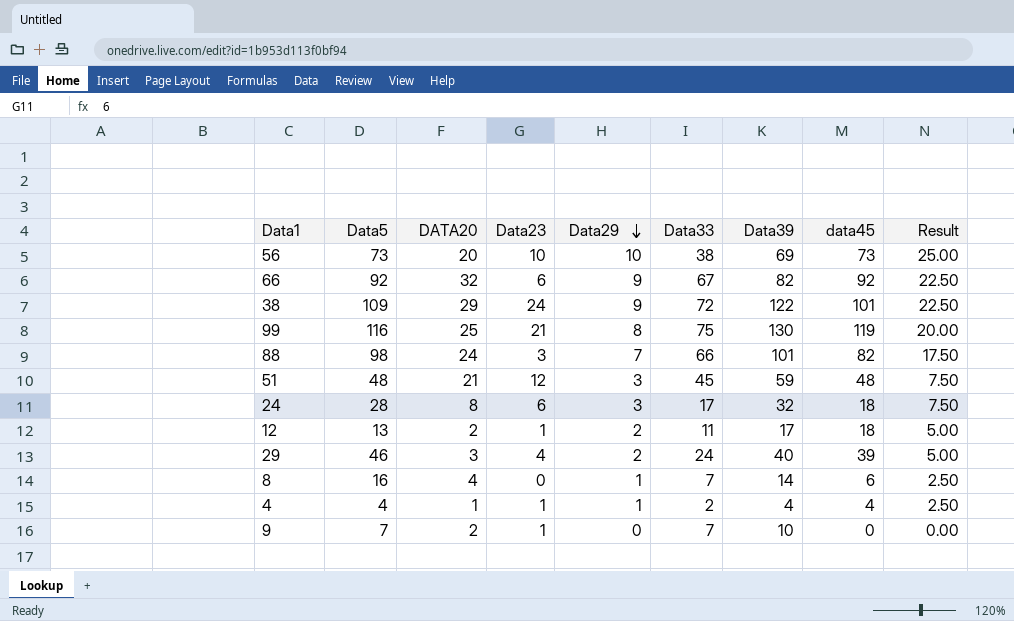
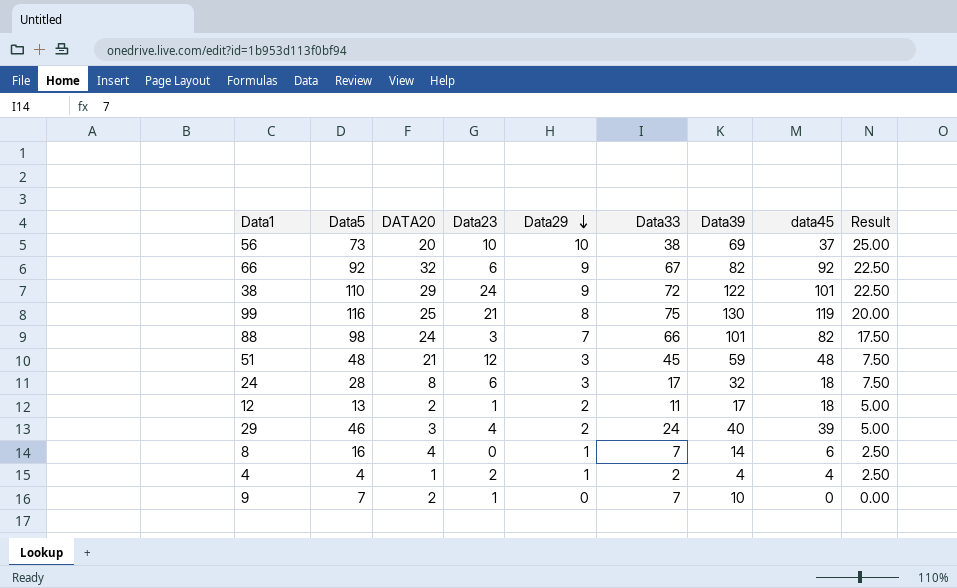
56 | data45: 73 -> 37
38 | Data5: 109 -> 110
4 | Data23: 1 -> 2

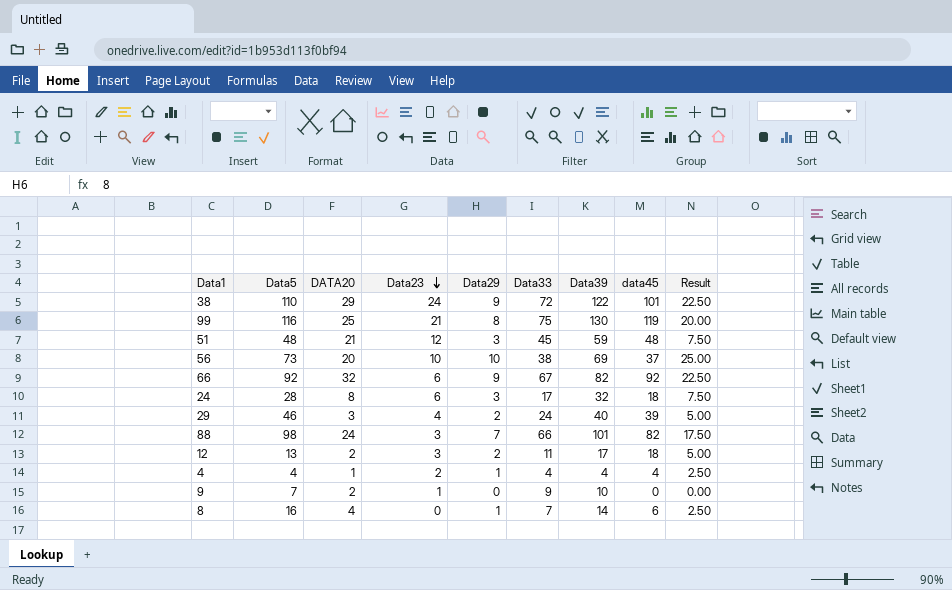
row order: Data29 descending -> Data23 descending
12 | Data23: 1 -> 3
4 | Data33: 2 -> 4
9 | Data33: 7 -> 9

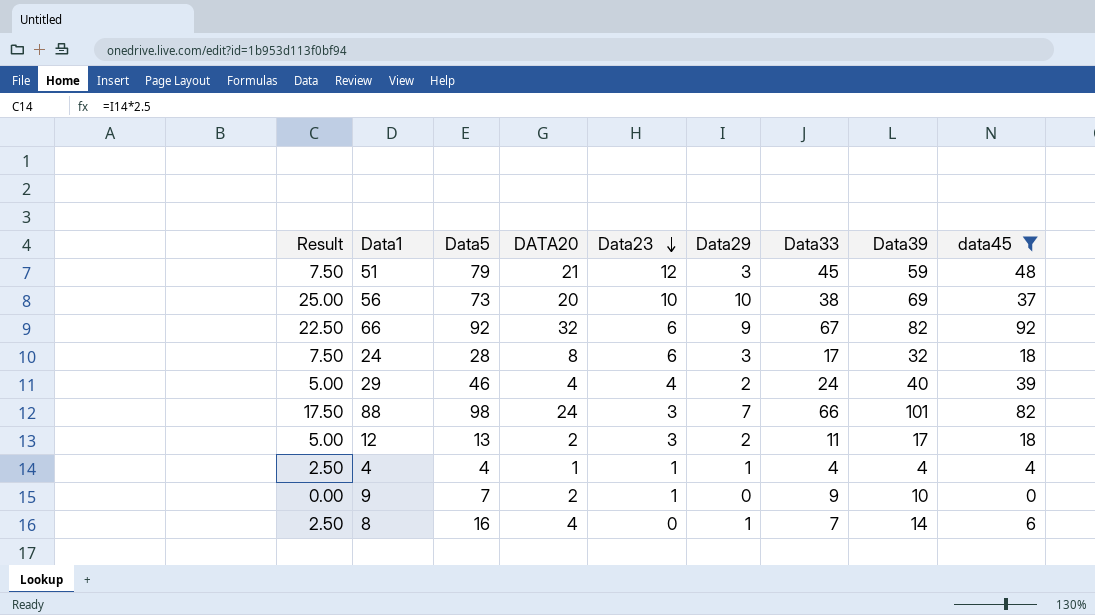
filter: none -> data45 <= 92
column Result | position: 9 -> 1
51 | Data5: 48 -> 79
29 | DATA20: 3 -> 4
4 | Data23: 2 -> 1

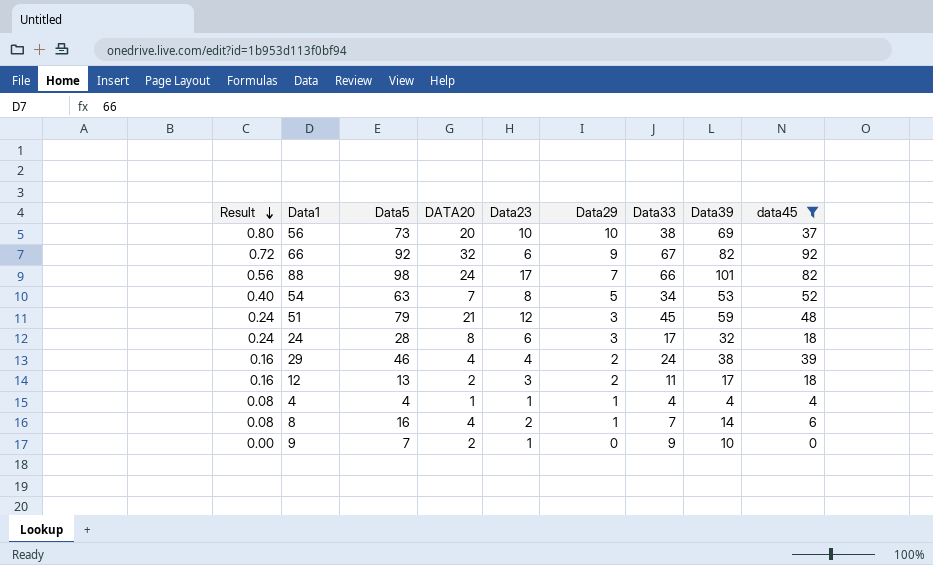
row order: Data23 descending -> Result descending
column Result | formula: [Data29] * 2.5 -> [Data29] * 0.08
88 | Data23: 3 -> 17
row 54: none -> 0.40 | 63 | 7 | 8 | 5 | 34 | 53 | 52
29 | Data39: 40 -> 38
8 | Data23: 0 -> 2

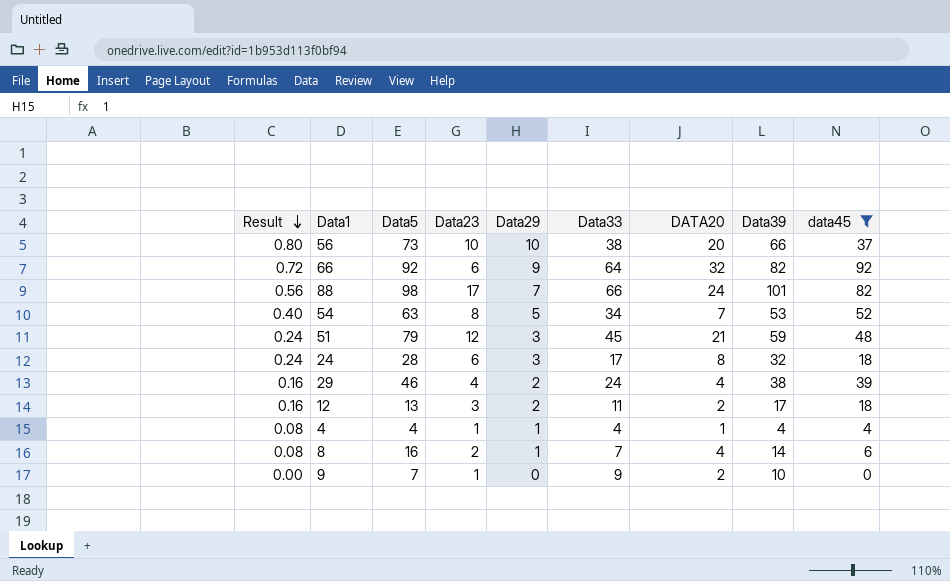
column DATA20 | position: 4 -> 7
56 | Data39: 69 -> 66
66 | Data33: 67 -> 64

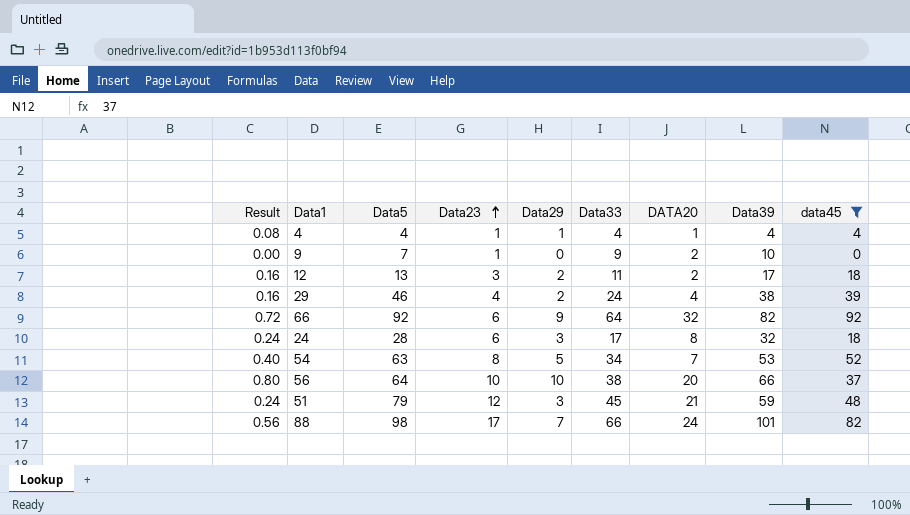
row order: Result descending -> Data23 ascending
row 8: 0.08 | 16 | 2 | 1 | 7 | 4 | 14 | 6 -> none
56 | Data5: 73 -> 64

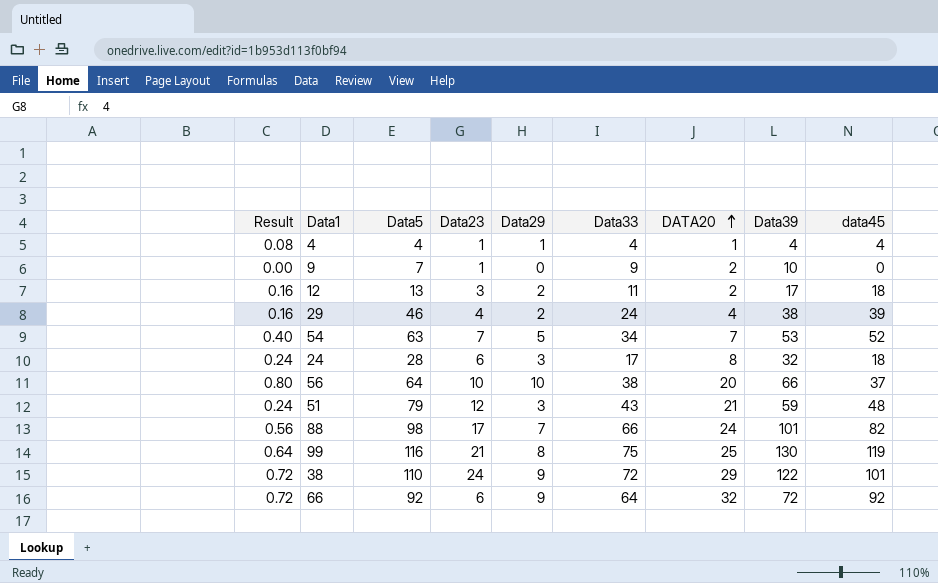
filter: data45 <= 92 -> none
row order: Data23 ascending -> DATA20 ascending
54 | Data23: 8 -> 7
51 | Data33: 45 -> 43
66 | Data39: 82 -> 72

